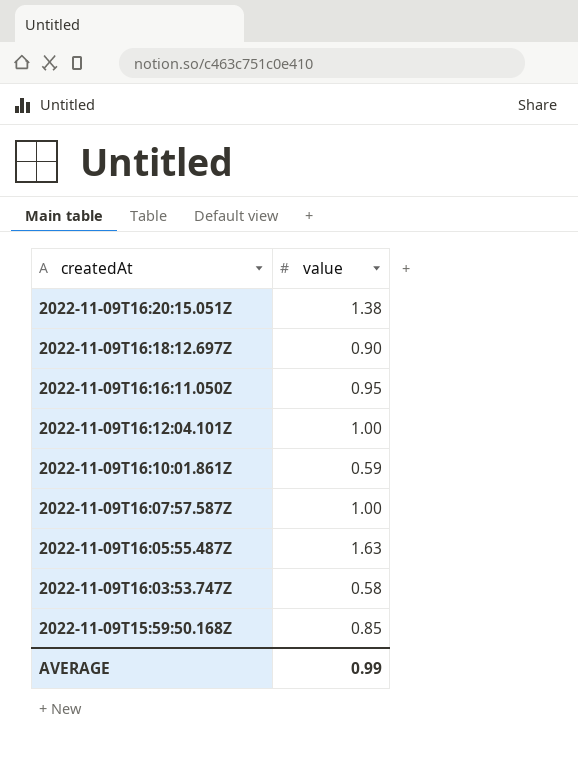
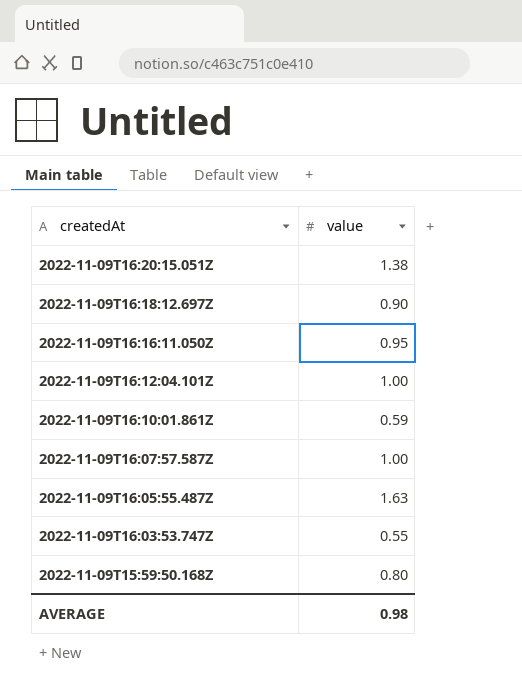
2022-11-09T16:03:53.747Z | value: 0.58 -> 0.55
2022-11-09T15:59:50.168Z | value: 0.85 -> 0.80
AVERAGE | value: 0.99 -> 0.98

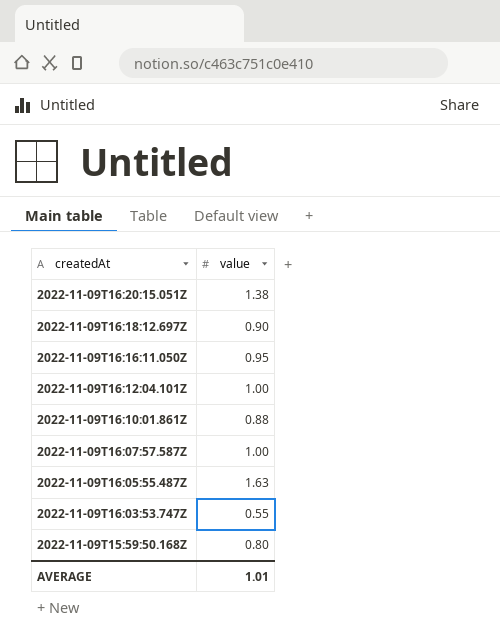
2022-11-09T16:10:01.861Z | value: 0.59 -> 0.88
AVERAGE | value: 0.98 -> 1.01

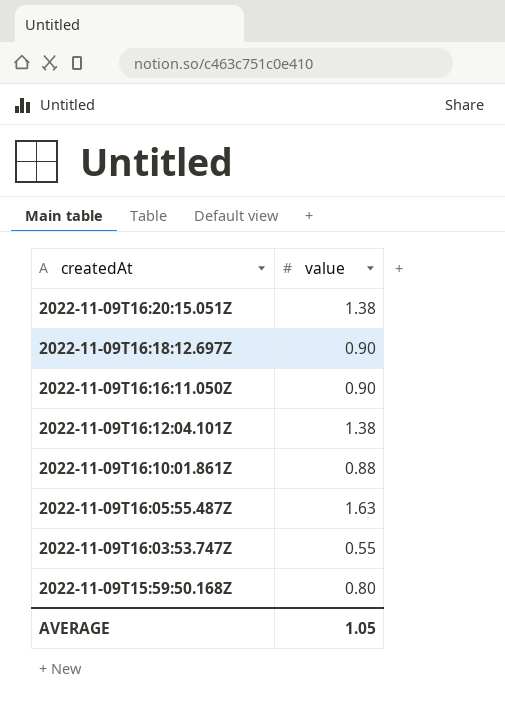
row 2022-11-09T16:07:57.587Z: 1.00 -> none
2022-11-09T16:16:11.050Z | value: 0.95 -> 0.90
2022-11-09T16:12:04.101Z | value: 1.00 -> 1.38
AVERAGE | value: 1.01 -> 1.05

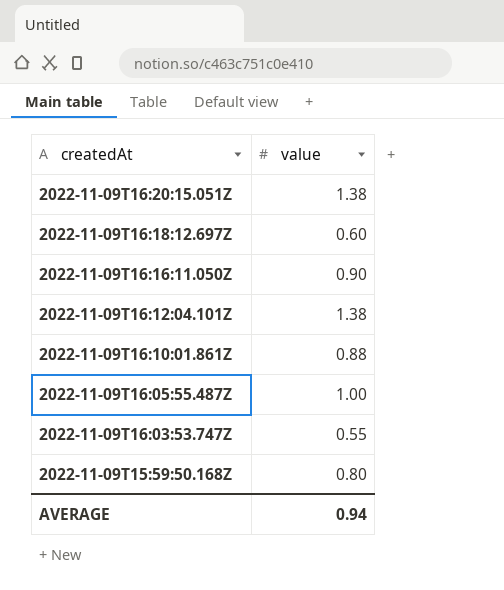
2022-11-09T16:18:12.697Z | value: 0.90 -> 0.60
2022-11-09T16:05:55.487Z | value: 1.63 -> 1.00
AVERAGE | value: 1.05 -> 0.94

